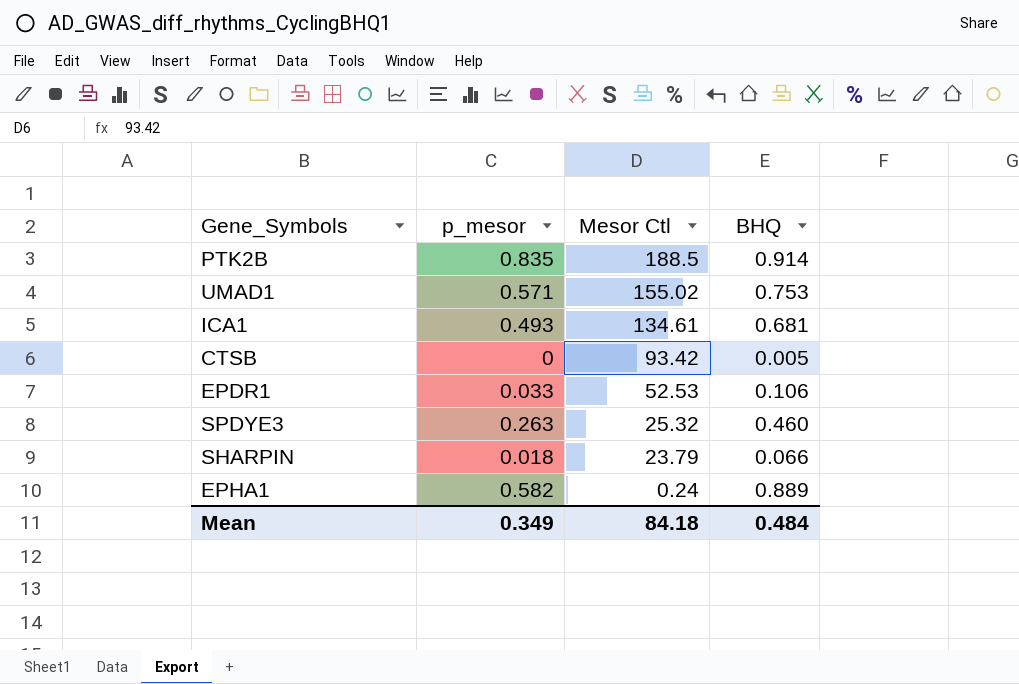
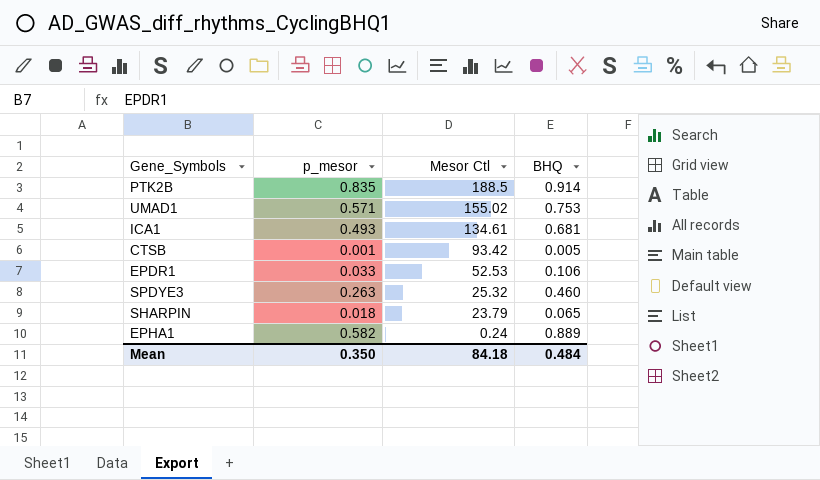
CTSB | p_mesor: 0 -> 0.001
SHARPIN | BHQ: 0.066 -> 0.065
Mean | p_mesor: 0.349 -> 0.350

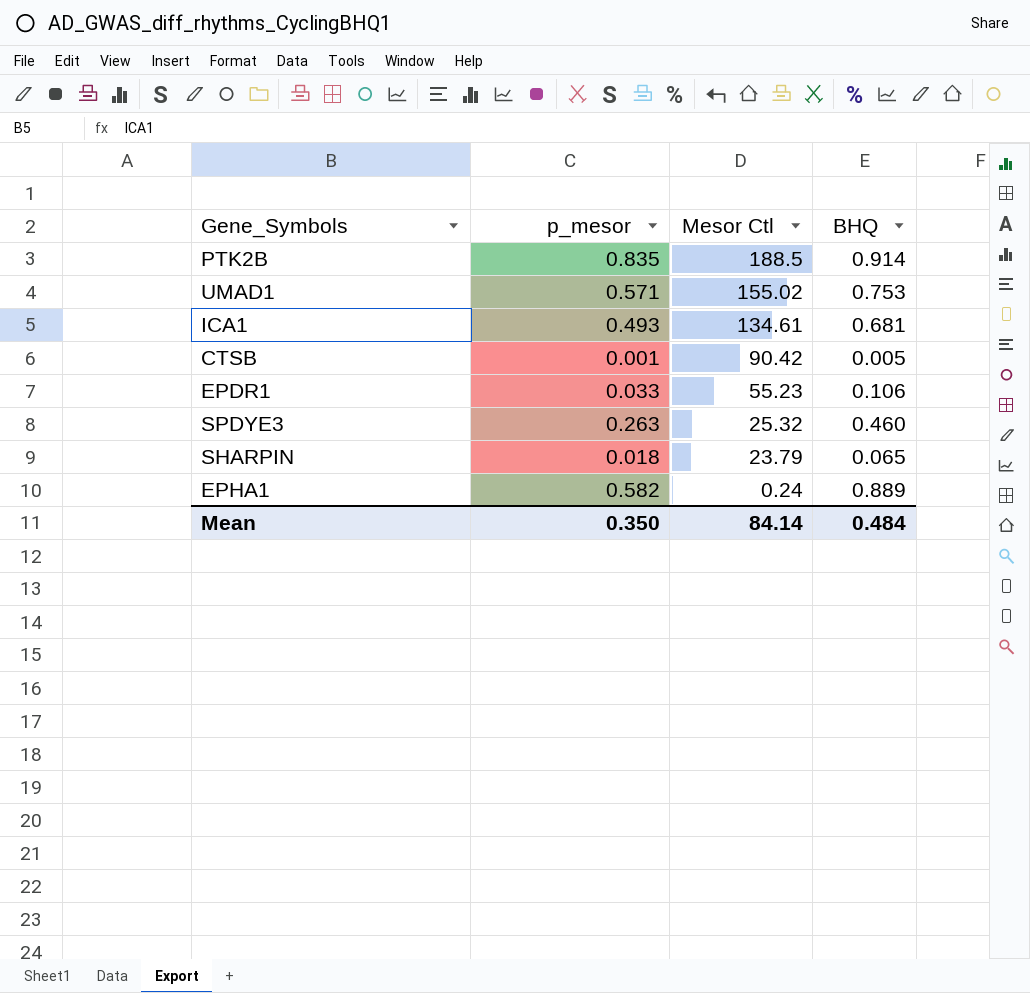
CTSB | Mesor Ctl: 93.42 -> 90.42
EPDR1 | Mesor Ctl: 52.53 -> 55.23
Mean | Mesor Ctl: 84.18 -> 84.14

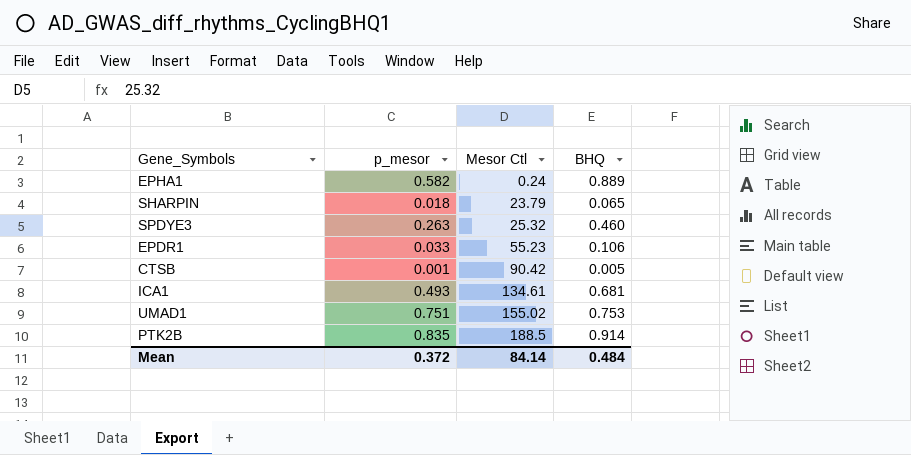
row order: Mesor Ctl descending -> Mesor Ctl ascending
UMAD1 | p_mesor: 0.571 -> 0.751
Mean | p_mesor: 0.350 -> 0.372

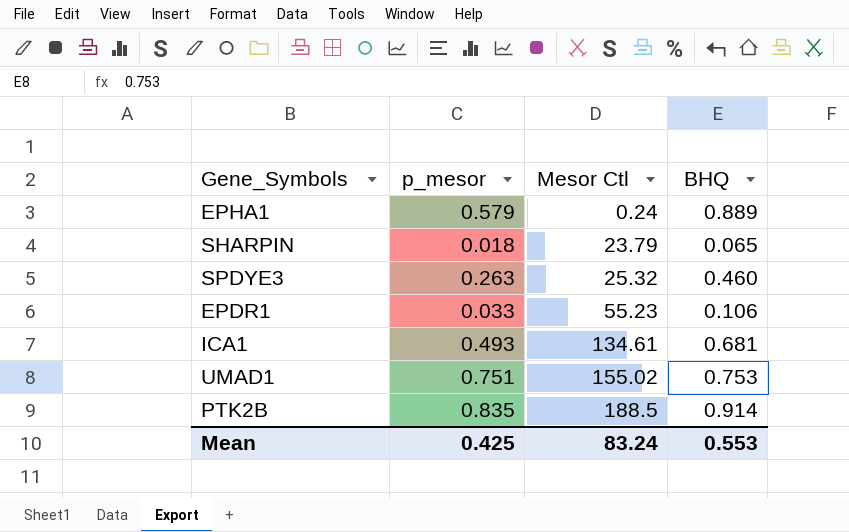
row CTSB: 0.001 | 90.42 | 0.005 -> none
EPHA1 | p_mesor: 0.582 -> 0.579
Mean | p_mesor: 0.372 -> 0.425
Mean | Mesor Ctl: 84.14 -> 83.24
Mean | BHQ: 0.484 -> 0.553

